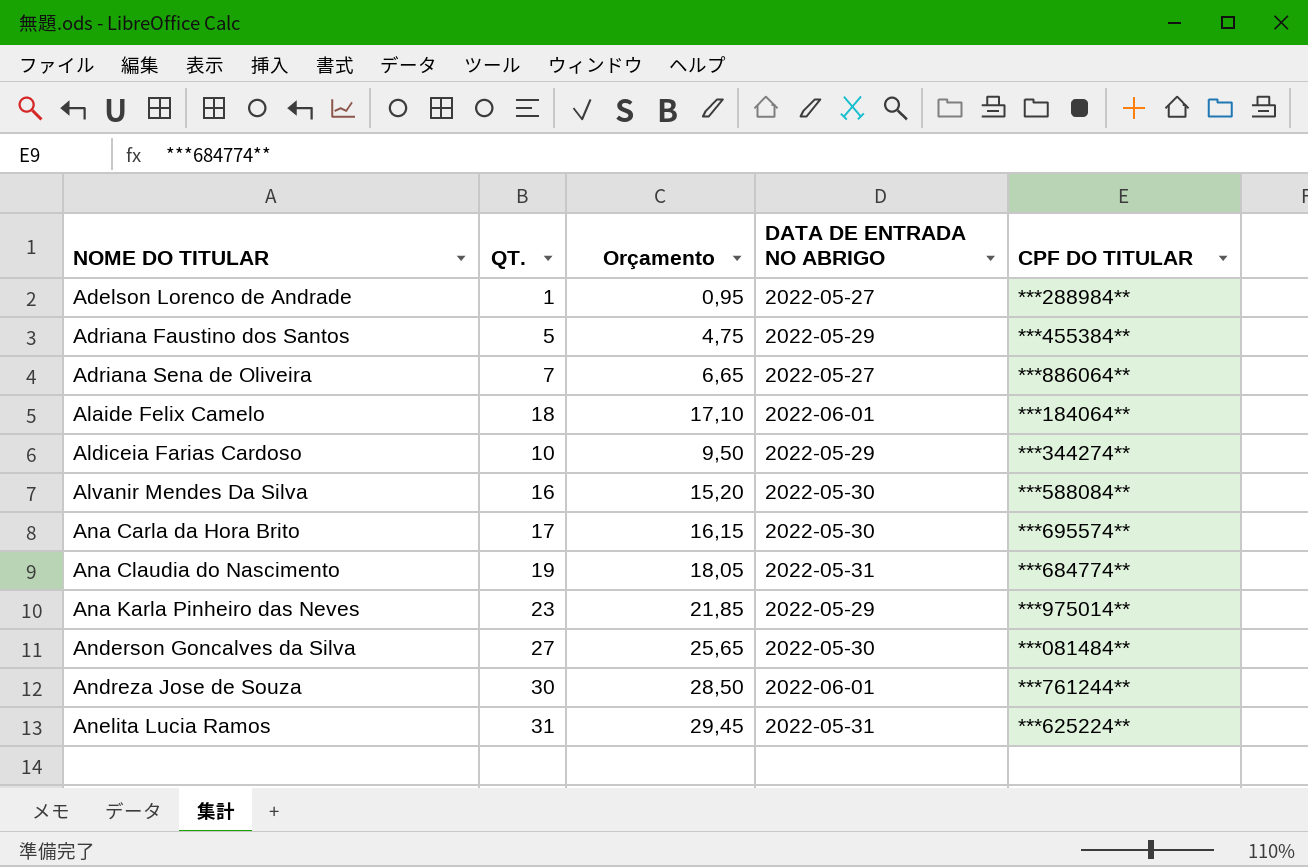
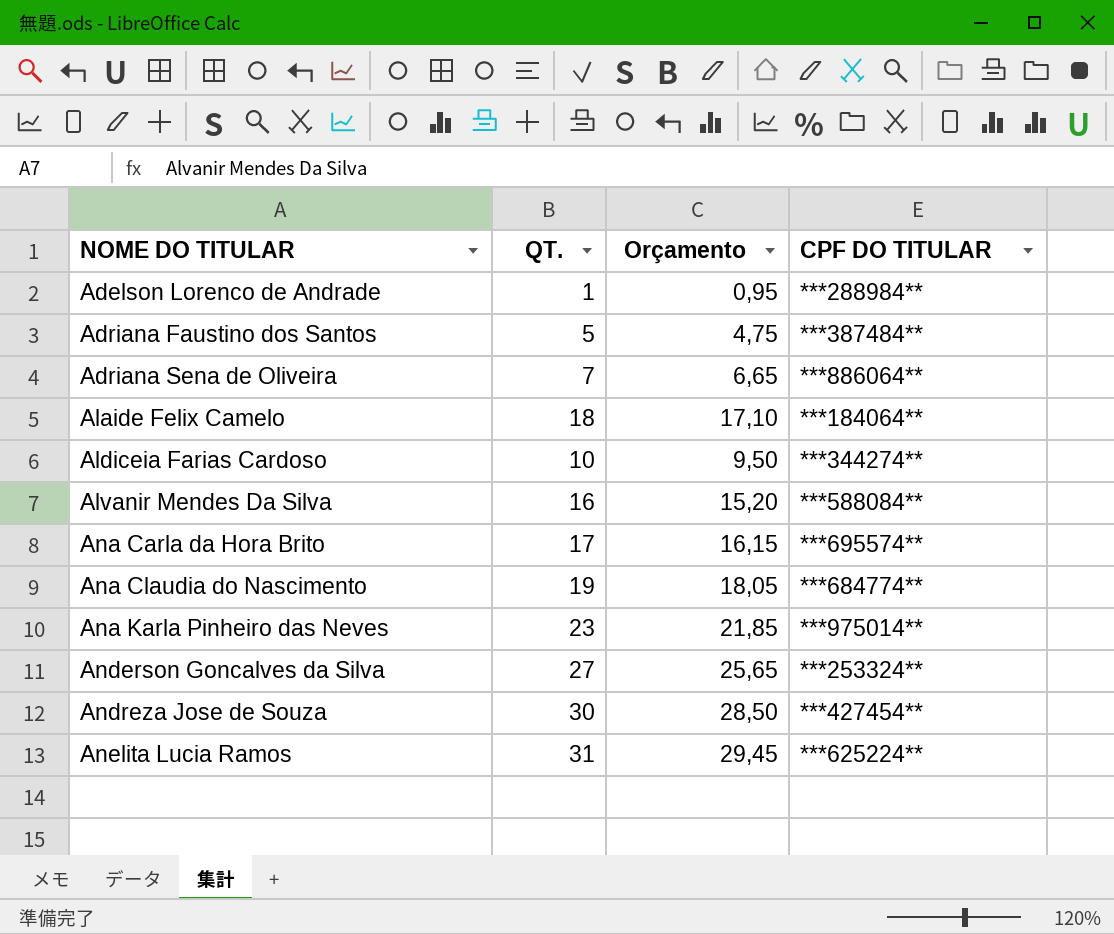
column DATA DE ENTRADA NO ABRIGO | position: 4 -> none
Adriana Faustino dos Santos | CPF DO TITULAR: ***455384** -> ***387484**
Anderson Goncalves da Silva | CPF DO TITULAR: ***081484** -> ***253324**
Andreza Jose de Souza | CPF DO TITULAR: ***761244** -> ***427454**

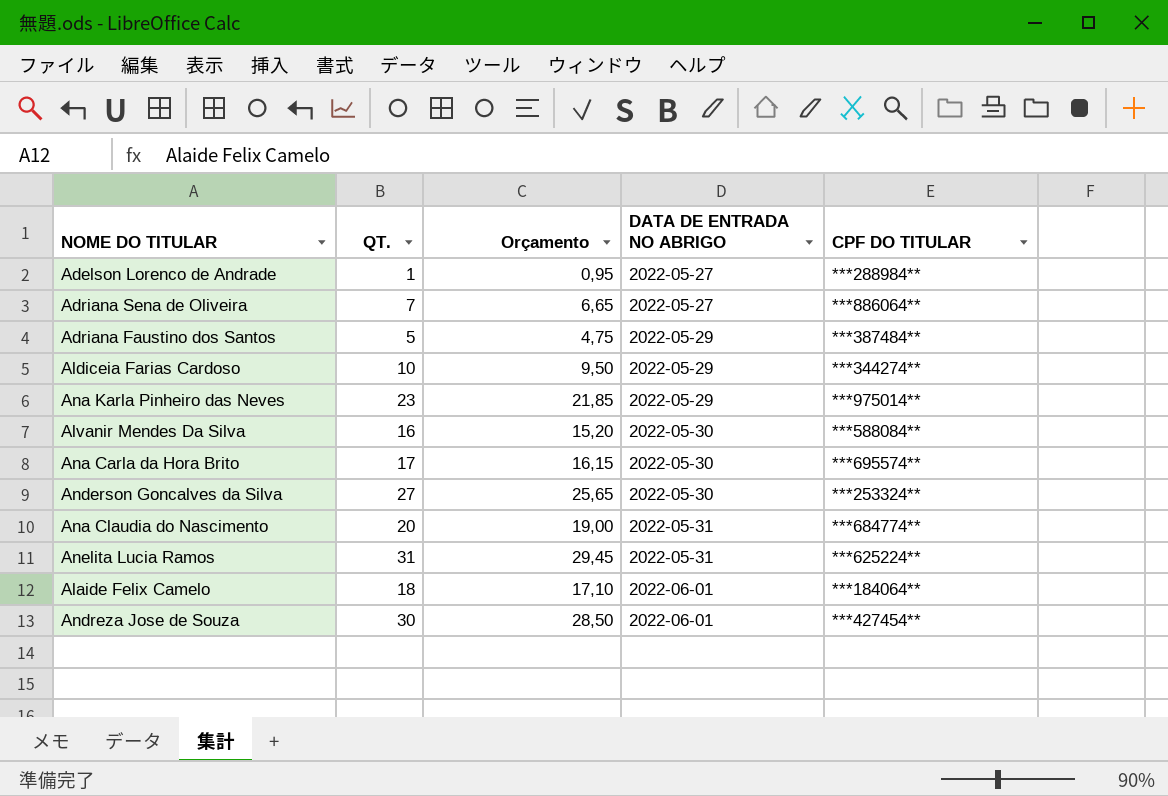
row order: NOME DO TITULAR ascending -> DATA DE ENTRADA NO ABRIGO ascending
column DATA DE ENTRADA NO ABRIGO | position: none -> 4
Ana Claudia do Nascimento | QT.: 19 -> 20
Ana Claudia do Nascimento | Orçamento: 18,05 -> 19,00

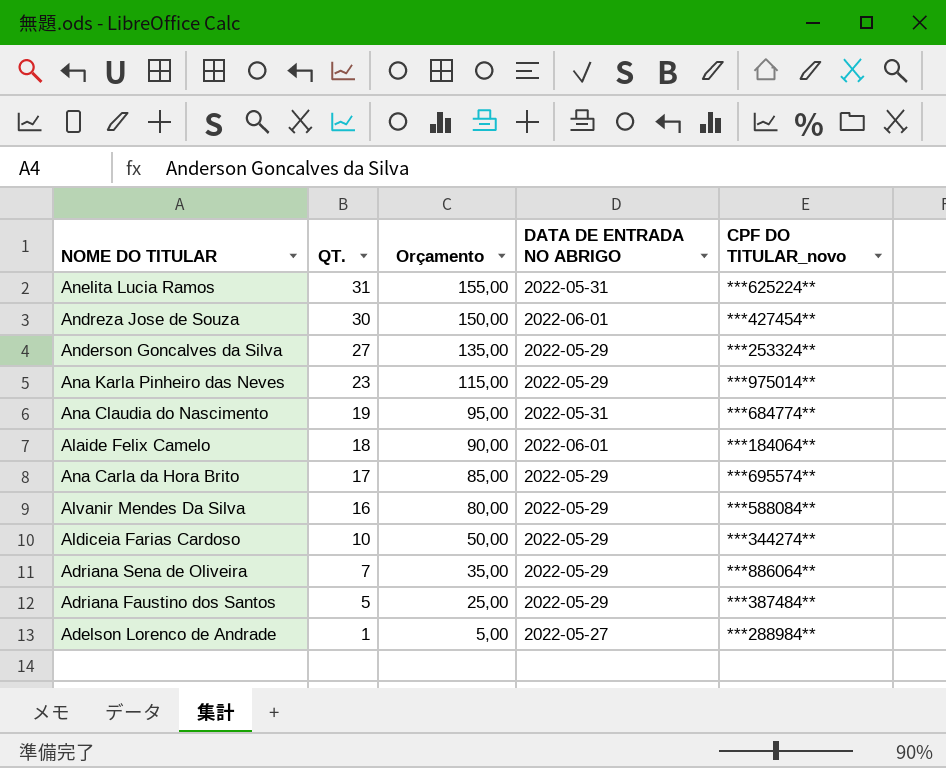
row order: DATA DE ENTRADA NO ABRIGO ascending -> QT. descending
column Orçamento | formula: [QT.] * 0,95 -> [QT.] * 5
column name: CPF DO TITULAR -> CPF DO TITULAR_novo
Anderson Goncalves da Silva | DATA DE ENTRADA NO ABRIGO: 2022-05-30 -> 2022-05-29
Ana Claudia do Nascimento | QT.: 20 -> 19
Ana Carla da Hora Brito | DATA DE ENTRADA NO ABRIGO: 2022-05-30 -> 2022-05-29
Alvanir Mendes Da Silva | DATA DE ENTRADA NO ABRIGO: 2022-05-30 -> 2022-05-29
Adriana Sena de Oliveira | DATA DE ENTRADA NO ABRIGO: 2022-05-27 -> 2022-05-29

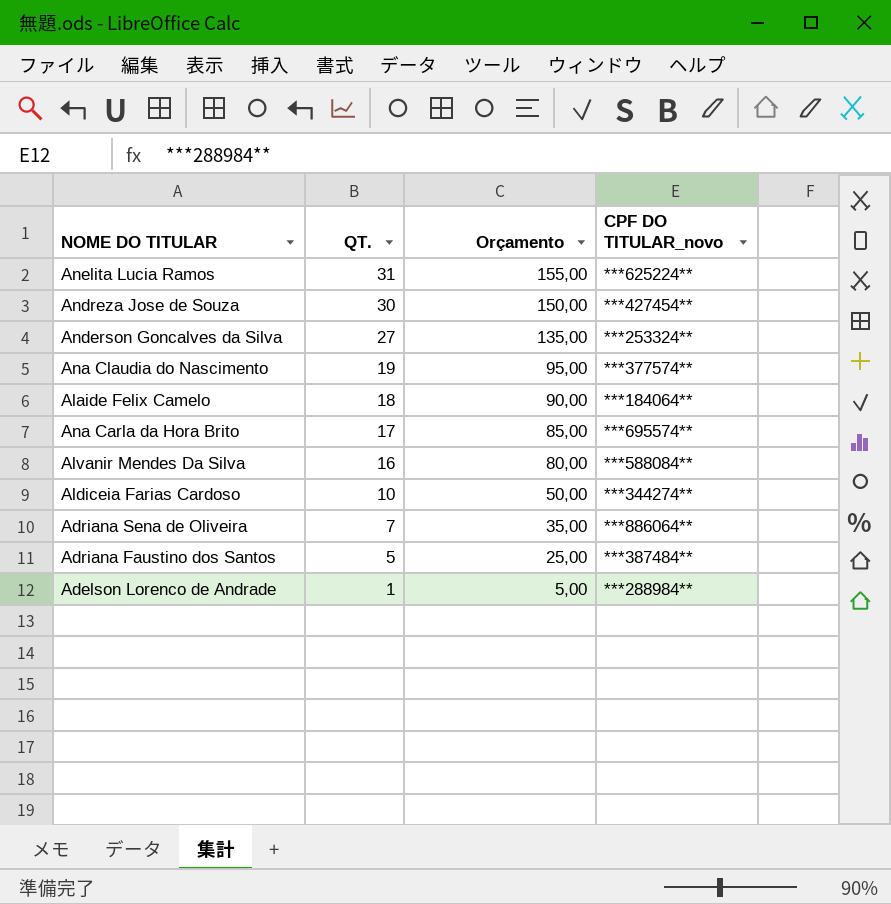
column DATA DE ENTRADA NO ABRIGO | position: 4 -> none
row Ana Karla Pinheiro das Neves: 23 | 115,00 | 2022-05-29 | ***975014** -> none
Ana Claudia do Nascimento | CPF DO TITULAR_novo: ***684774** -> ***377574**

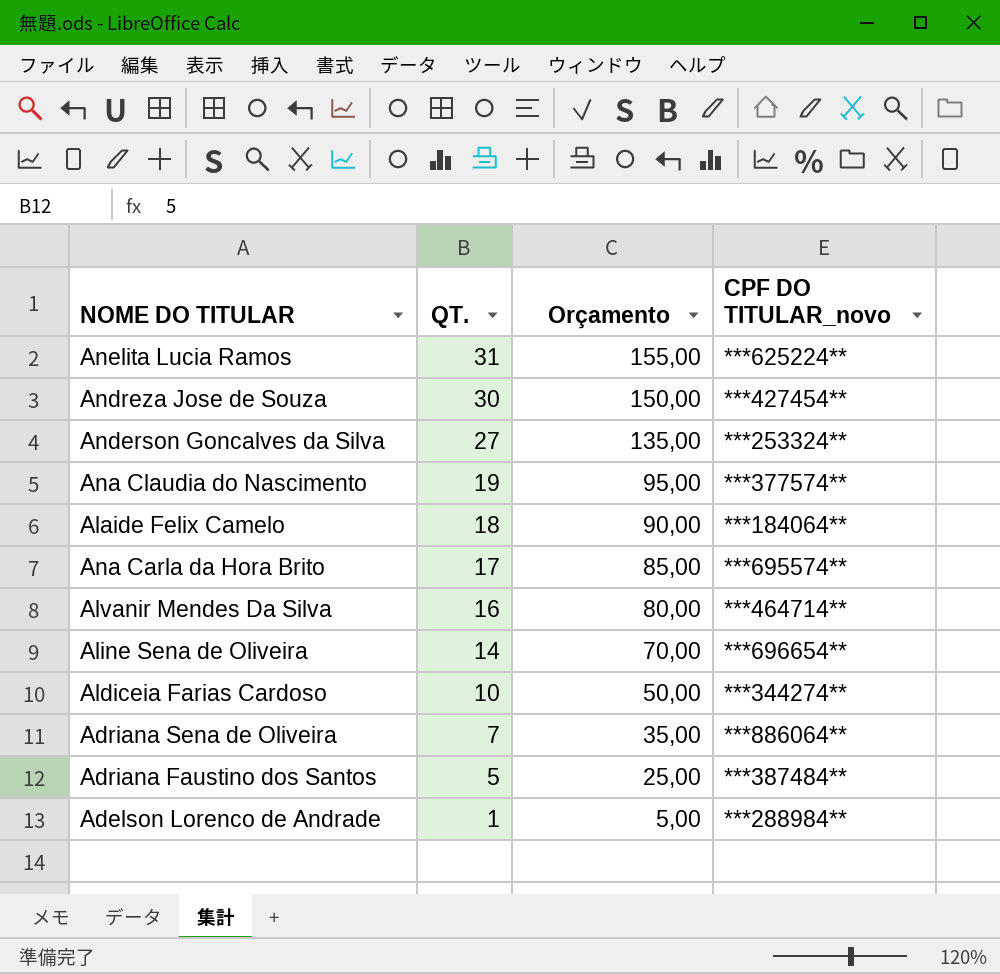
Alvanir Mendes Da Silva | CPF DO TITULAR_novo: ***588084** -> ***464714**
row Aline Sena de Oliveira: none -> 14 | 70,00 | ***696654**

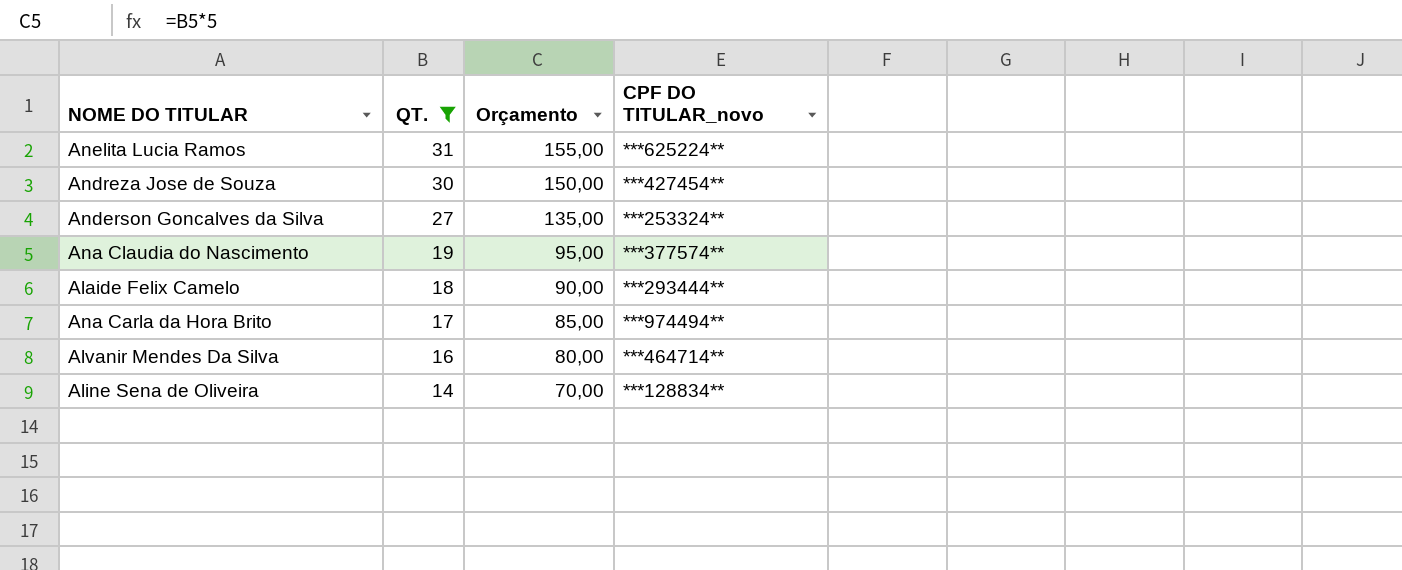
filter: none -> QT. >= 14
Alaide Felix Camelo | CPF DO TITULAR_novo: ***184064** -> ***293444**
Ana Carla da Hora Brito | CPF DO TITULAR_novo: ***695574** -> ***974494**
Aline Sena de Oliveira | CPF DO TITULAR_novo: ***696654** -> ***128834**

